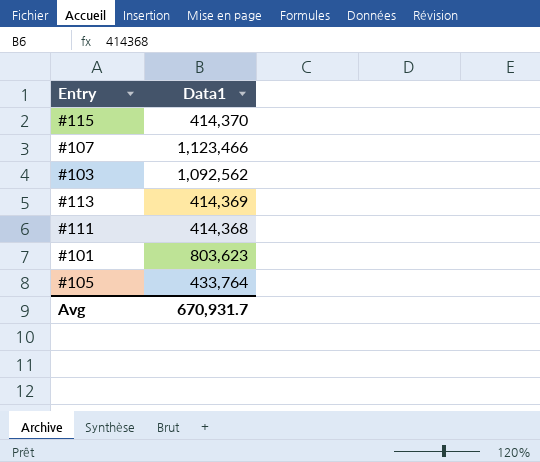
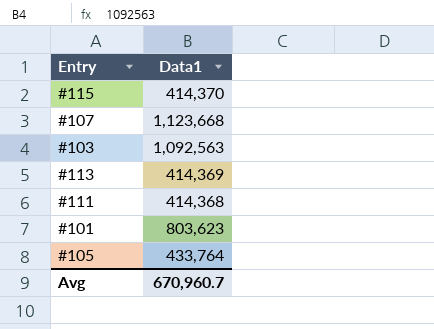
#107 | Data1: 1,123,466 -> 1,123,668
#103 | Data1: 1,092,562 -> 1,092,563
Avg | Data1: 670,931.7 -> 670,960.7

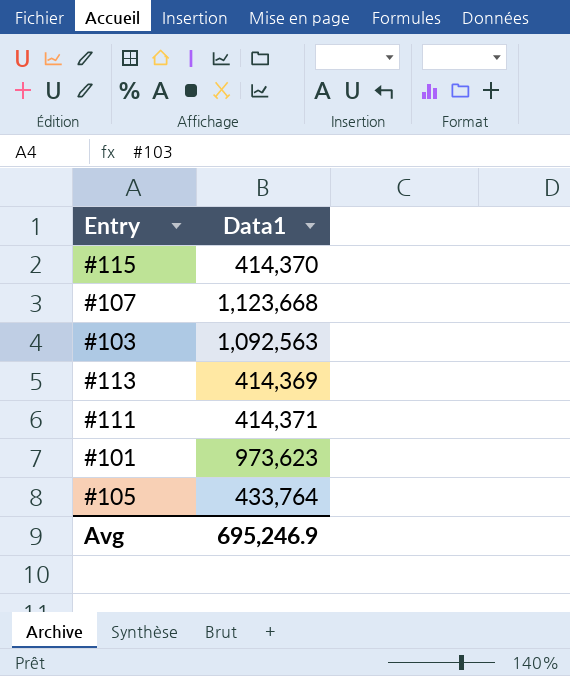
#111 | Data1: 414,368 -> 414,371
#101 | Data1: 803,623 -> 973,623
Avg | Data1: 670,960.7 -> 695,246.9

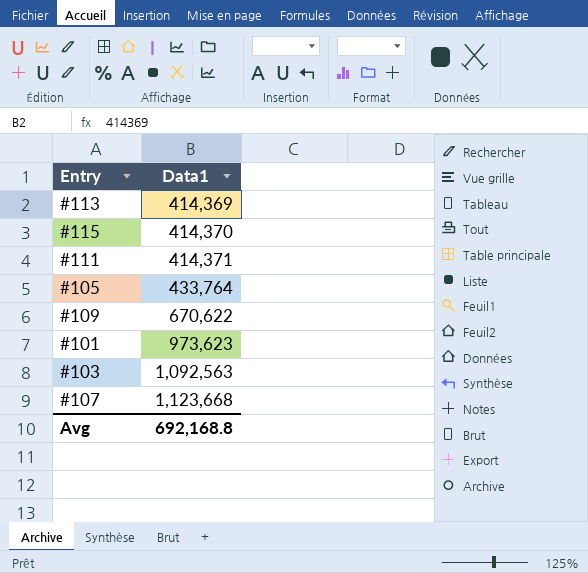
row order: none -> Data1 ascending
row #109: none -> 670,622
Avg | Data1: 695,246.9 -> 692,168.8

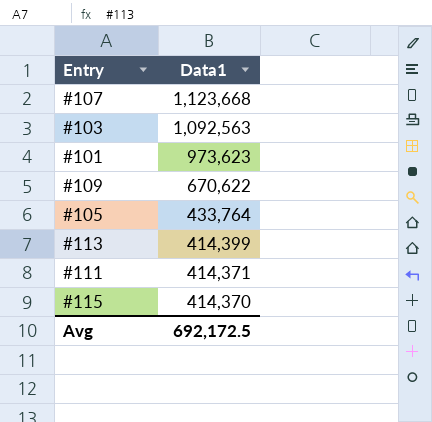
row order: Data1 ascending -> Data1 descending
#113 | Data1: 414,369 -> 414,399
Avg | Data1: 692,168.8 -> 692,172.5

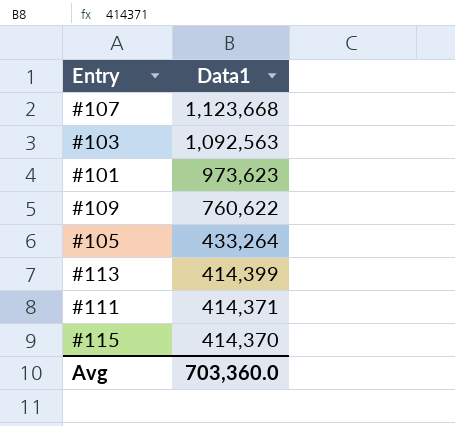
#109 | Data1: 670,622 -> 760,622
#105 | Data1: 433,764 -> 433,264
Avg | Data1: 692,172.5 -> 703,360.0

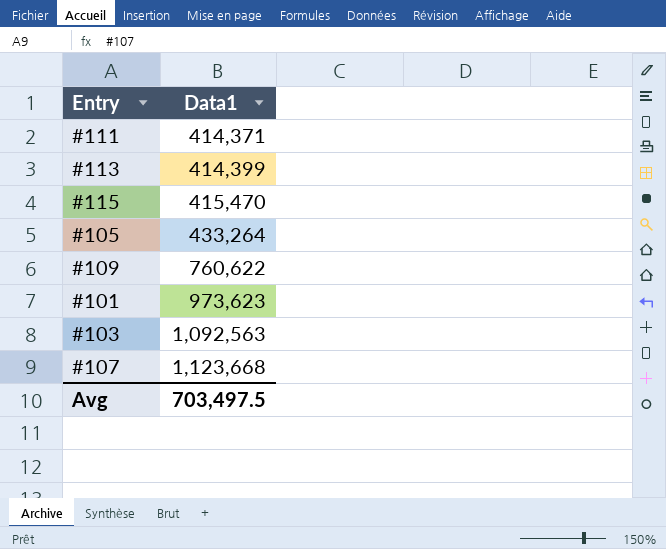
row order: Data1 descending -> Data1 ascending
#115 | Data1: 414,370 -> 415,470
Avg | Data1: 703,360.0 -> 703,497.5

